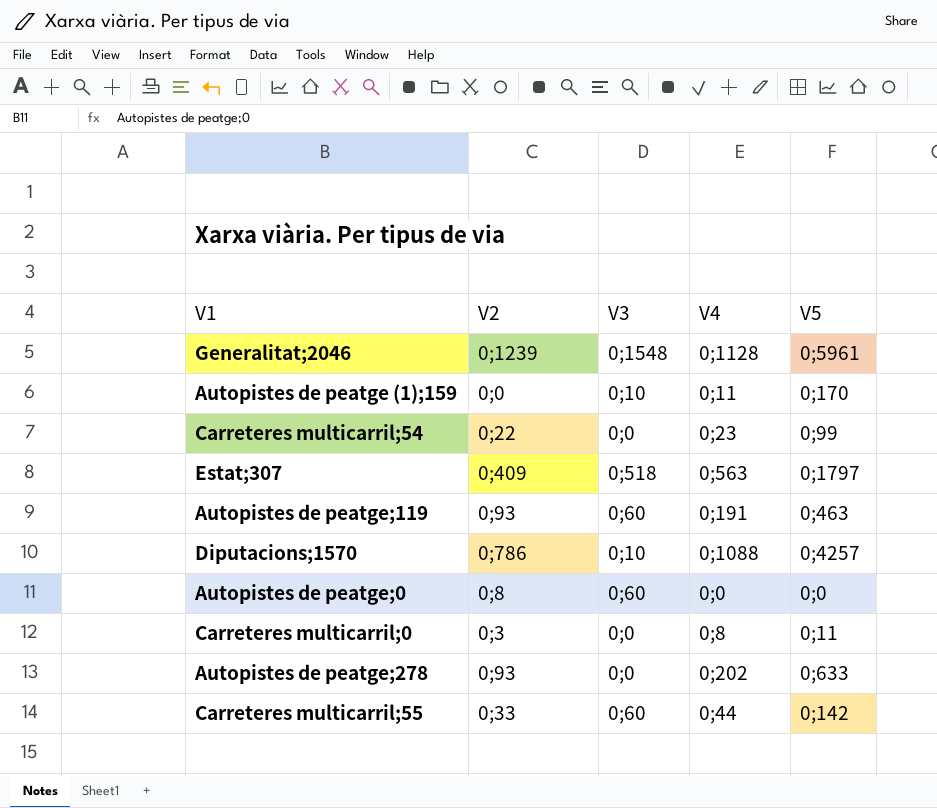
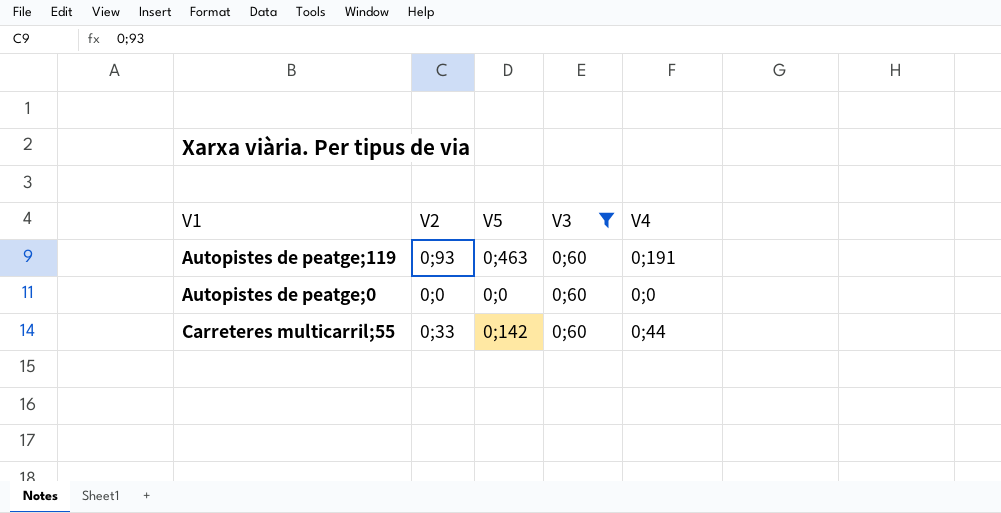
filter: none -> V3 = 0;60
column V5 | position: 5 -> 3
Autopistes de peatge;0 | V2: 0;8 -> 0;0

